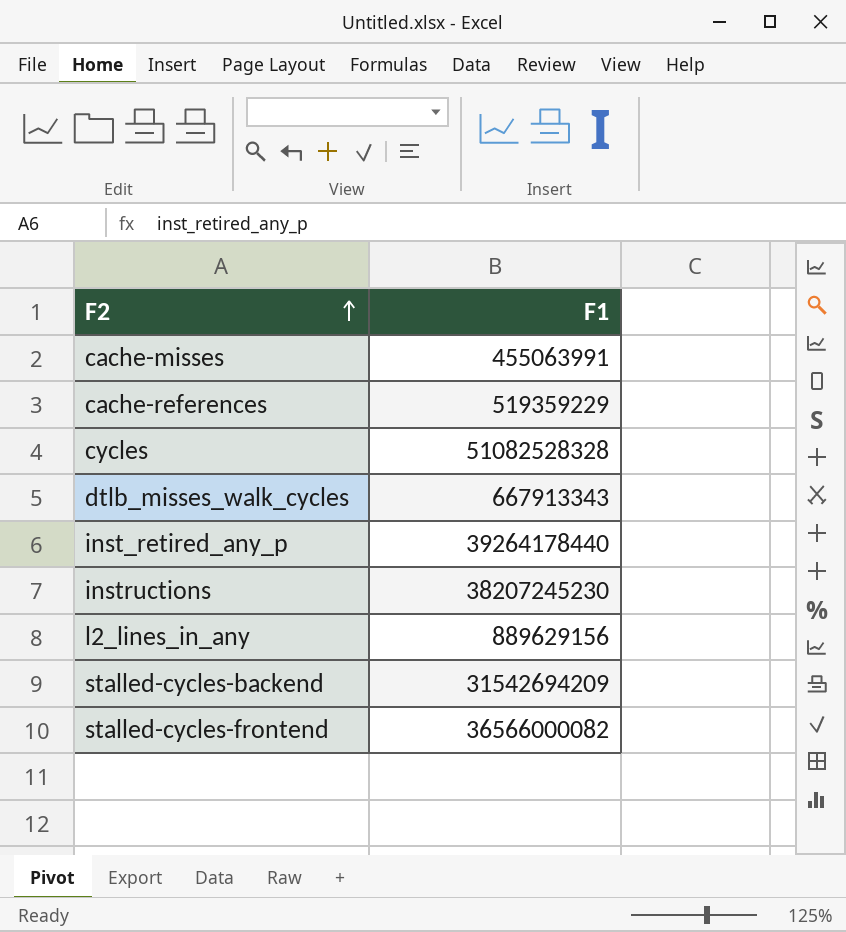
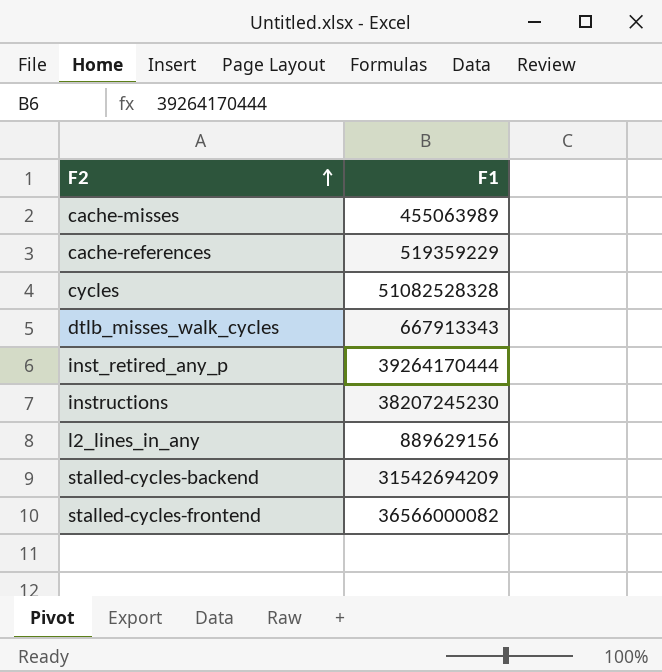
cache-misses | F1: 455063991 -> 455063989
inst_retired_any_p | F1: 39264178440 -> 39264170444

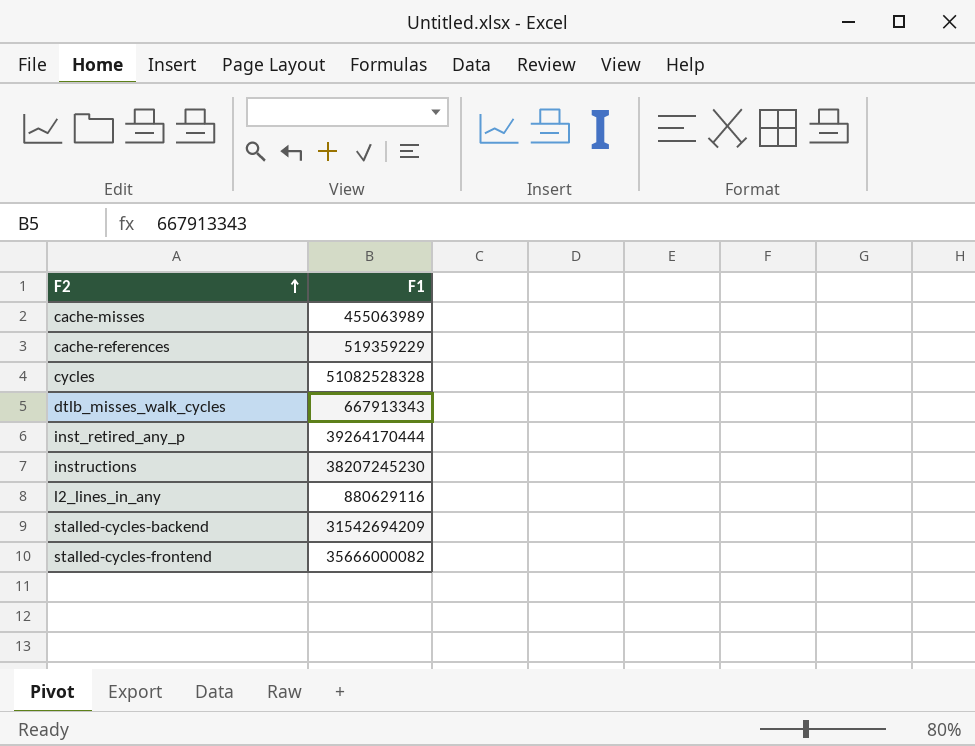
l2_lines_in_any | F1: 889629156 -> 880629116
stalled-cycles-frontend | F1: 36566000082 -> 35666000082

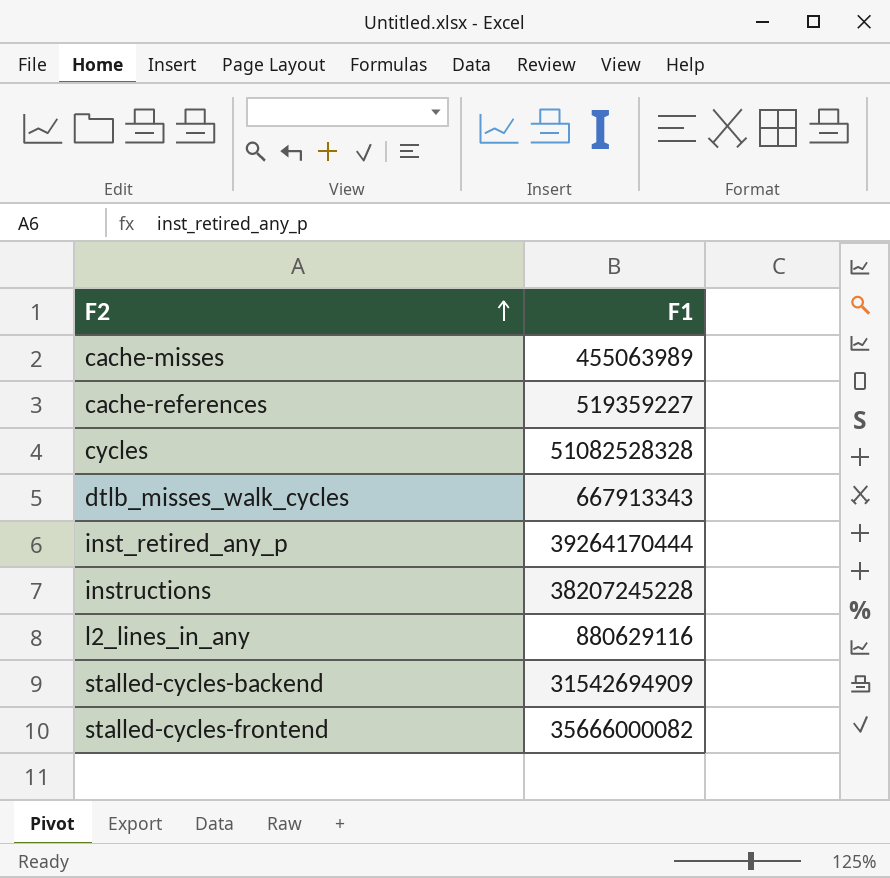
cache-references | F1: 519359229 -> 519359227
instructions | F1: 38207245230 -> 38207245228
stalled-cycles-backend | F1: 31542694209 -> 31542694909

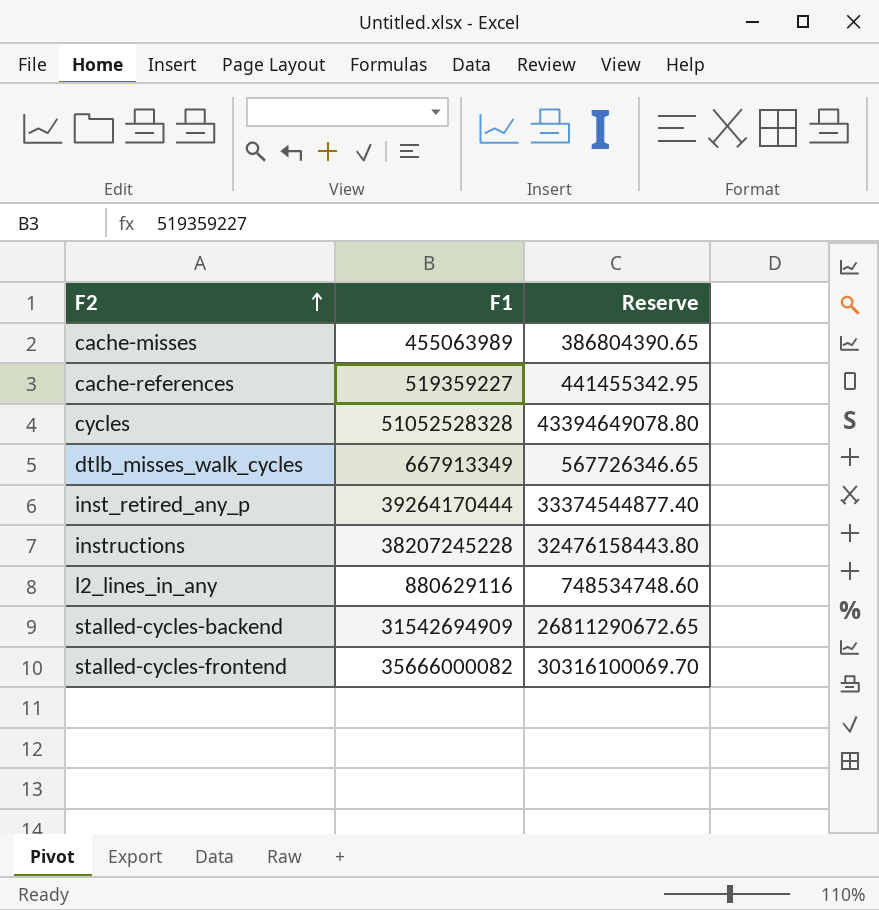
column Reserve | formula: none -> [F1] * 0.85
cycles | F1: 51082528328 -> 51052528328
dtlb_misses_walk_cycles | F1: 667913343 -> 667913349

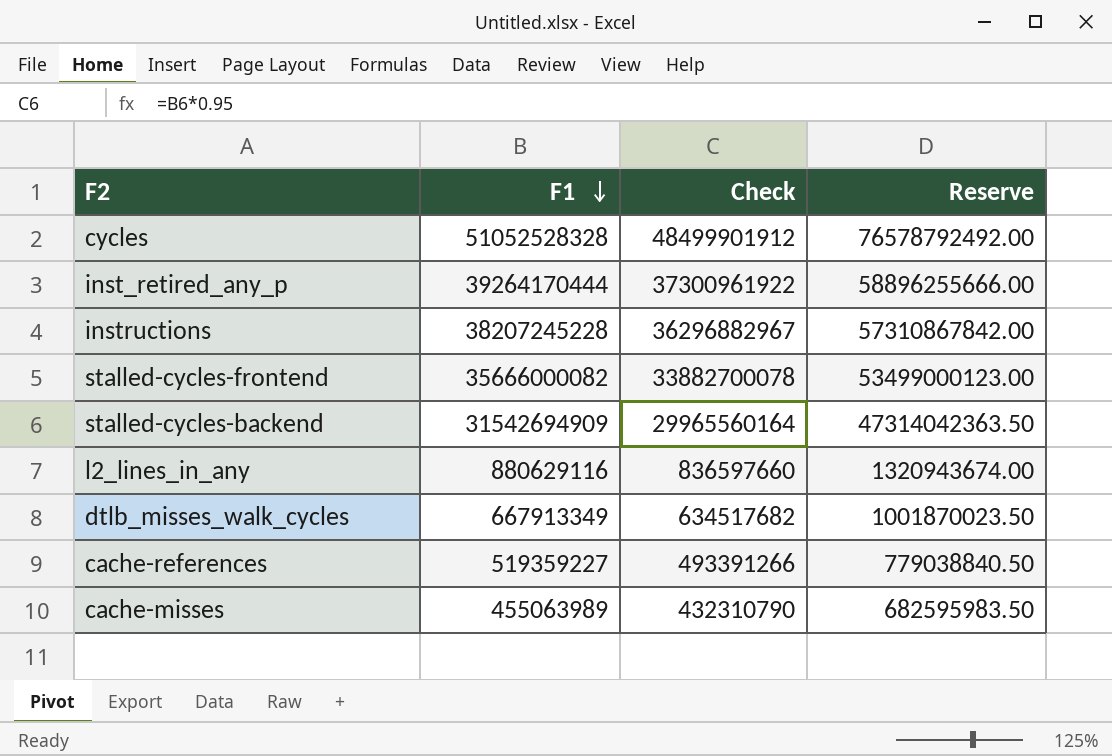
row order: F2 ascending -> F1 descending
column Check | formula: none -> [F1] * 0.95
column Reserve | formula: [F1] * 0.85 -> [F1] * 1.5

